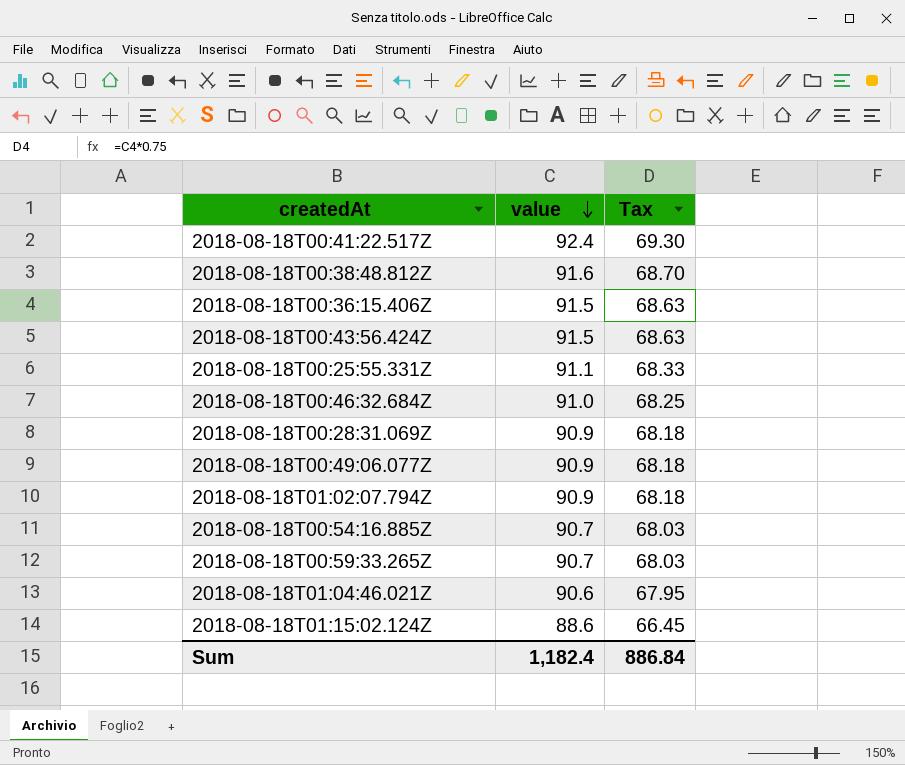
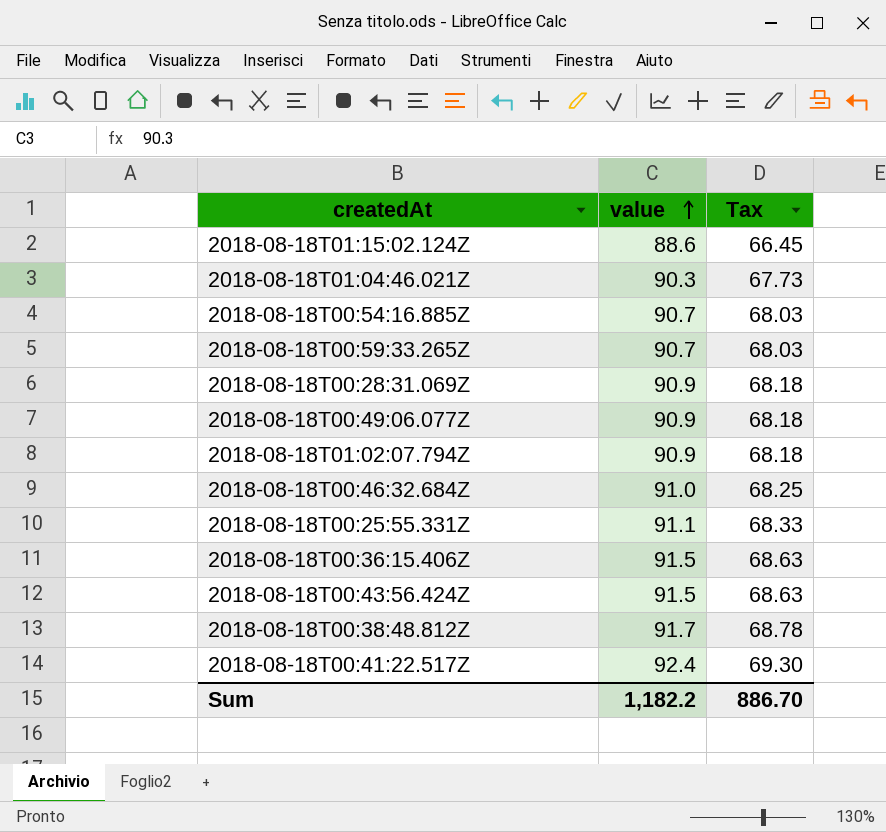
row order: value descending -> value ascending
2018-08-18T01:04:46.021Z | value: 90.6 -> 90.3
2018-08-18T01:04:46.021Z | Tax: 67.95 -> 67.73
2018-08-18T00:38:48.812Z | value: 91.6 -> 91.7
2018-08-18T00:38:48.812Z | Tax: 68.70 -> 68.78
Sum | value: 1,182.4 -> 1,182.2
Sum | Tax: 886.84 -> 886.70

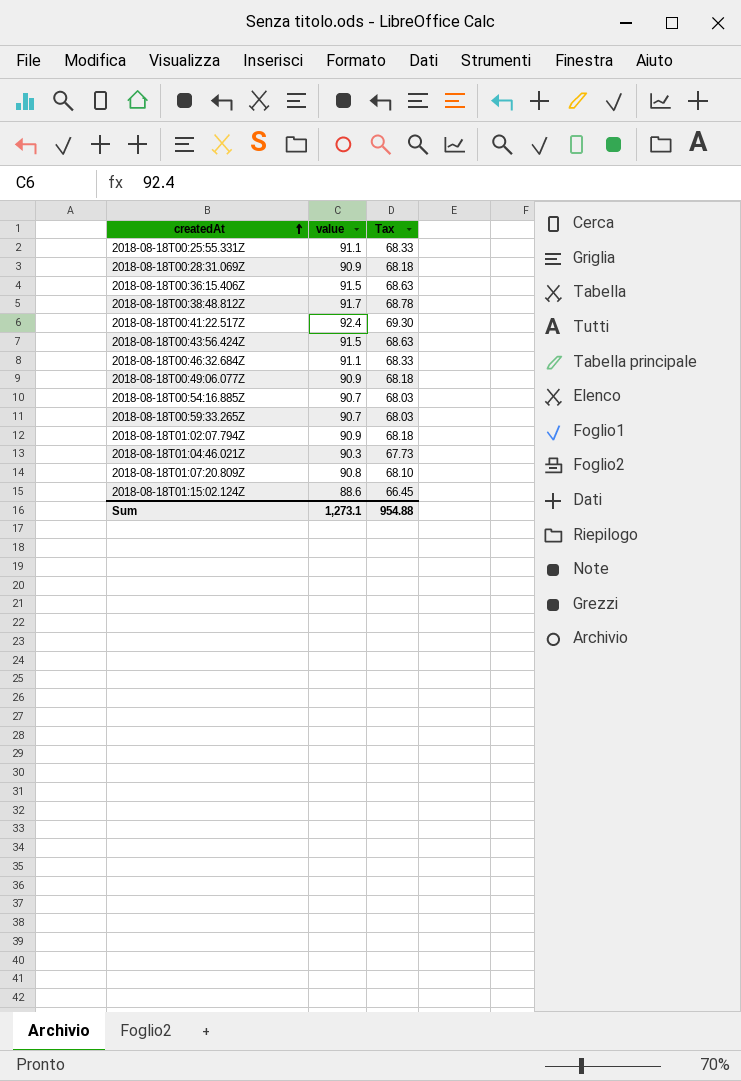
row order: value ascending -> createdAt ascending
2018-08-18T00:46:32.684Z | value: 91.0 -> 91.1
2018-08-18T00:46:32.684Z | Tax: 68.25 -> 68.33
row 2018-08-18T01:07:20.809Z: none -> 90.8 | 68.10
Sum | value: 1,182.2 -> 1,273.1
Sum | Tax: 886.70 -> 954.88

